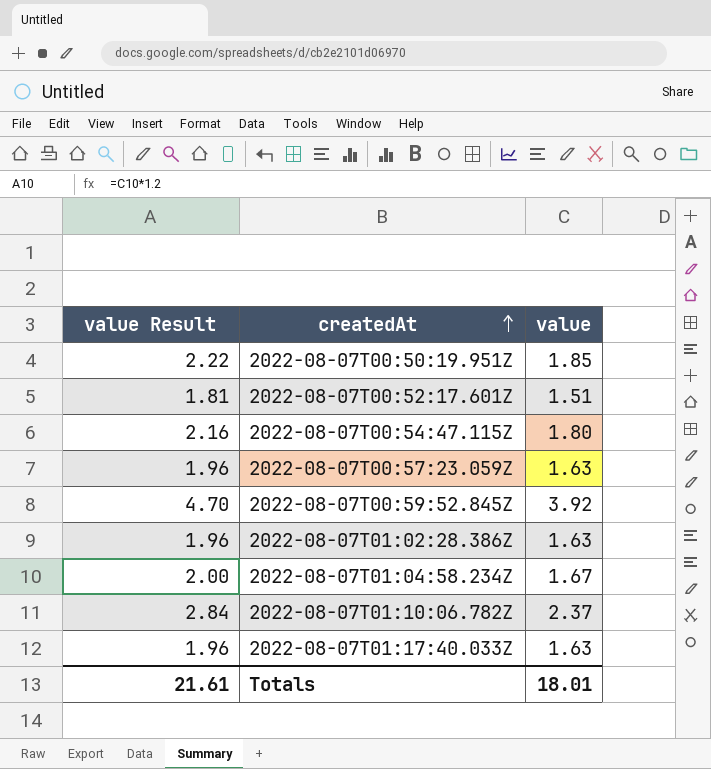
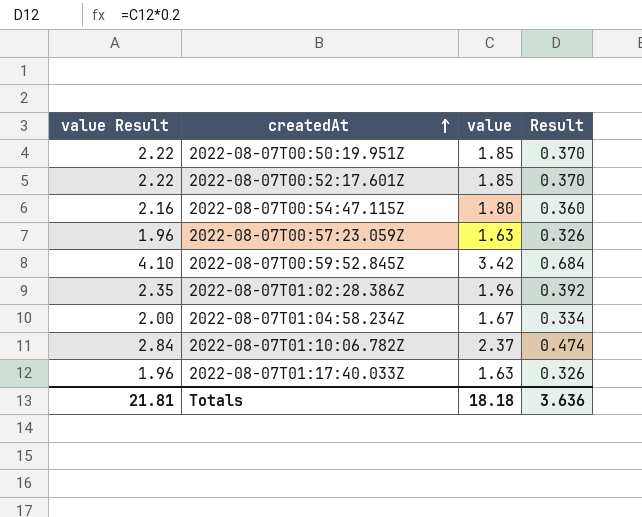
column Result | formula: none -> [value] * 0.2
2022-08-07T00:52:17.601Z | value Result: 1.81 -> 2.22
2022-08-07T00:52:17.601Z | value: 1.51 -> 1.85
2022-08-07T00:59:52.845Z | value Result: 4.70 -> 4.10
2022-08-07T00:59:52.845Z | value: 3.92 -> 3.42
2022-08-07T01:02:28.386Z | value Result: 1.96 -> 2.35
2022-08-07T01:02:28.386Z | value: 1.63 -> 1.96
Totals | value Result: 21.61 -> 21.81
Totals | value: 18.01 -> 18.18

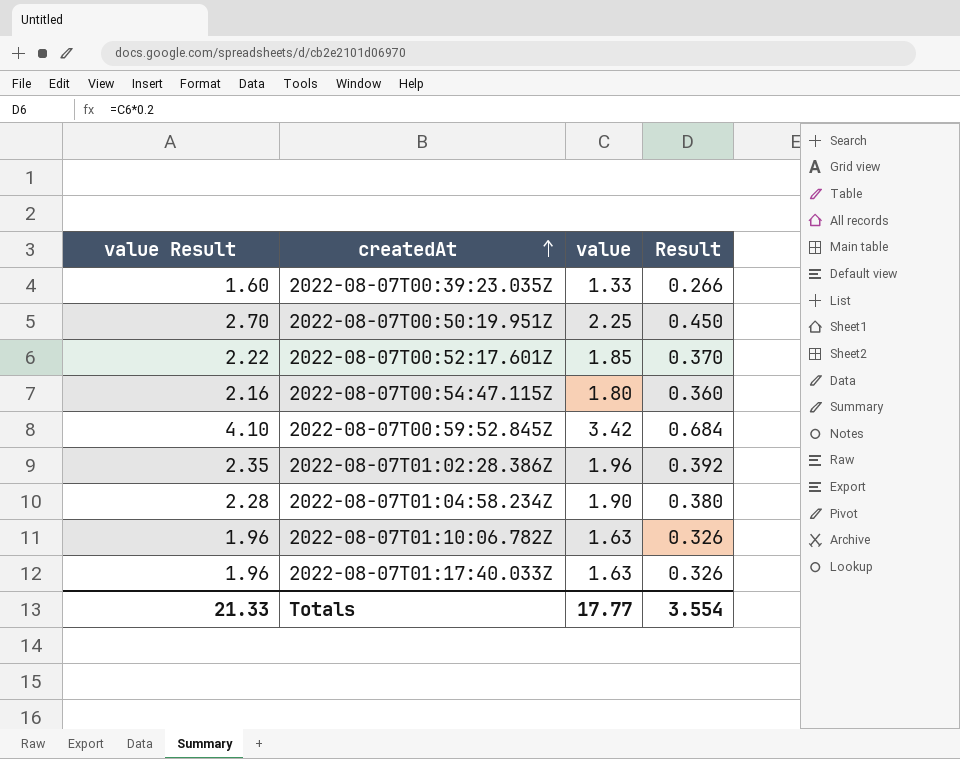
row 2022-08-07T00:57:23.059Z: 1.96 | 1.63 | 0.326 -> none
row 2022-08-07T00:39:23.035Z: none -> 1.60 | 1.33 | 0.266
2022-08-07T00:50:19.951Z | value Result: 2.22 -> 2.70
2022-08-07T00:50:19.951Z | value: 1.85 -> 2.25
2022-08-07T00:50:19.951Z | Result: 0.370 -> 0.450
2022-08-07T01:04:58.234Z | value Result: 2.00 -> 2.28
2022-08-07T01:04:58.234Z | value: 1.67 -> 1.90
2022-08-07T01:04:58.234Z | Result: 0.334 -> 0.380
2022-08-07T01:10:06.782Z | value Result: 2.84 -> 1.96
2022-08-07T01:10:06.782Z | value: 2.37 -> 1.63
2022-08-07T01:10:06.782Z | Result: 0.474 -> 0.326
Totals | value Result: 21.81 -> 21.33
Totals | value: 18.18 -> 17.77
Totals | Result: 3.636 -> 3.554

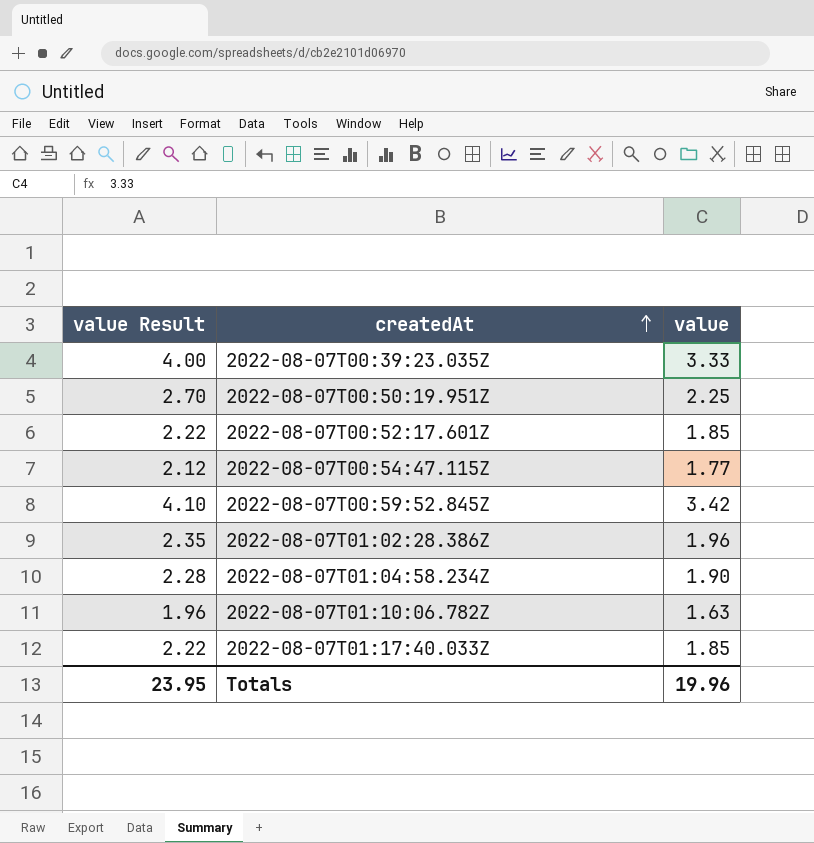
column Result | formula: [value] * 0.2 -> none
2022-08-07T00:39:23.035Z | value Result: 1.60 -> 4.00
2022-08-07T00:39:23.035Z | value: 1.33 -> 3.33
2022-08-07T00:54:47.115Z | value Result: 2.16 -> 2.12
2022-08-07T00:54:47.115Z | value: 1.80 -> 1.77
2022-08-07T01:17:40.033Z | value Result: 1.96 -> 2.22
2022-08-07T01:17:40.033Z | value: 1.63 -> 1.85
Totals | value Result: 21.33 -> 23.95
Totals | value: 17.77 -> 19.96

